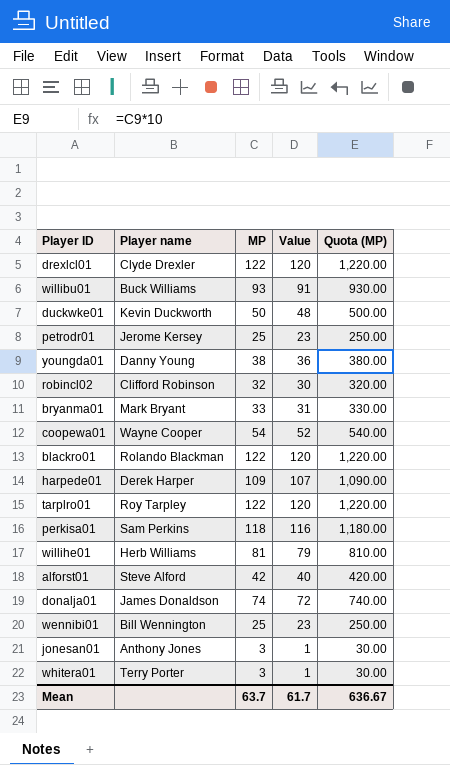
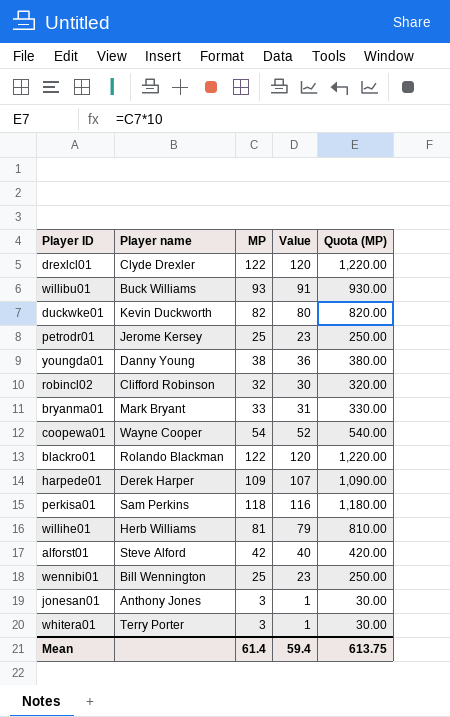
row tarplro01: Roy Tarpley | 122 | 120 | 1,220.00 -> none
row donalja01: James Donaldson | 74 | 72 | 740.00 -> none
duckwke01 | MP: 50 -> 82
duckwke01 | Value: 48 -> 80
duckwke01 | Quota (MP): 500.00 -> 820.00
Mean | MP: 63.7 -> 61.4
Mean | Value: 61.7 -> 59.4
Mean | Quota (MP): 636.67 -> 613.75

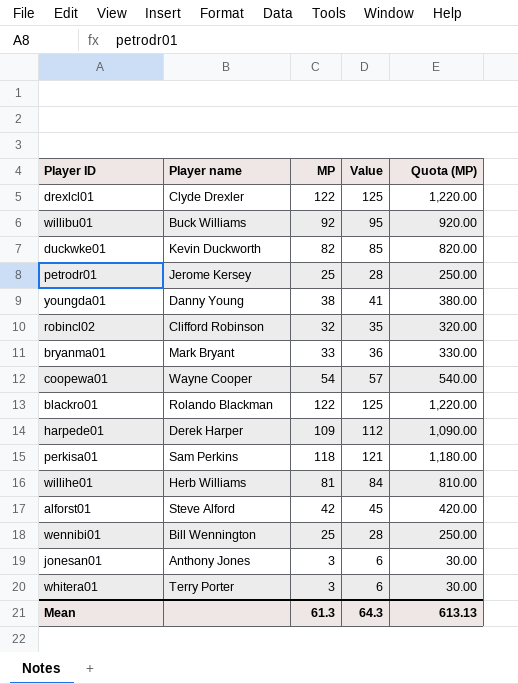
column Value | formula: [MP] - 2 -> [MP] + 3
willibu01 | MP: 93 -> 92
willibu01 | Quota (MP): 930.00 -> 920.00
Mean | MP: 61.4 -> 61.3
Mean | Value: 59.4 -> 64.3
Mean | Quota (MP): 613.75 -> 613.13

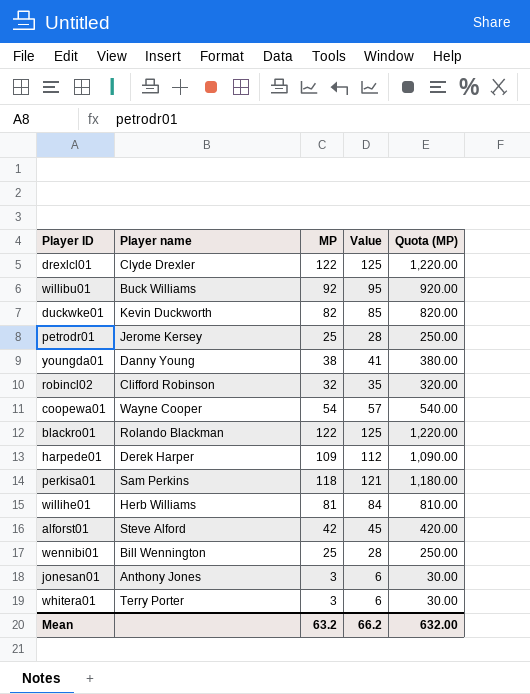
row bryanma01: Mark Bryant | 33 | 36 | 330.00 -> none
Mean | MP: 61.3 -> 63.2
Mean | Value: 64.3 -> 66.2
Mean | Quota (MP): 613.13 -> 632.00

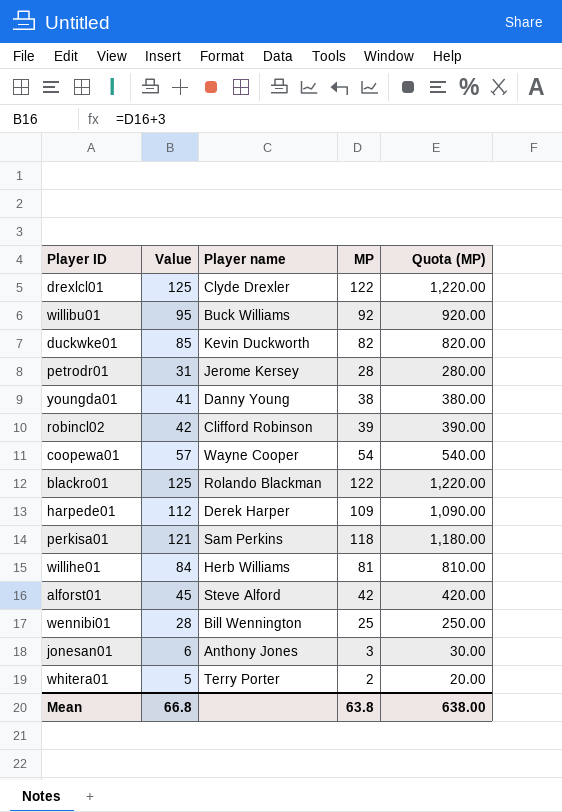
column Value | position: 4 -> 2
petrodr01 | Value: 28 -> 31
petrodr01 | MP: 25 -> 28
petrodr01 | Quota (MP): 250.00 -> 280.00
robincl02 | Value: 35 -> 42
robincl02 | MP: 32 -> 39
robincl02 | Quota (MP): 320.00 -> 390.00
whitera01 | Value: 6 -> 5
whitera01 | MP: 3 -> 2
whitera01 | Quota (MP): 30.00 -> 20.00
Mean | Value: 66.2 -> 66.8
Mean | MP: 63.2 -> 63.8
Mean | Quota (MP): 632.00 -> 638.00

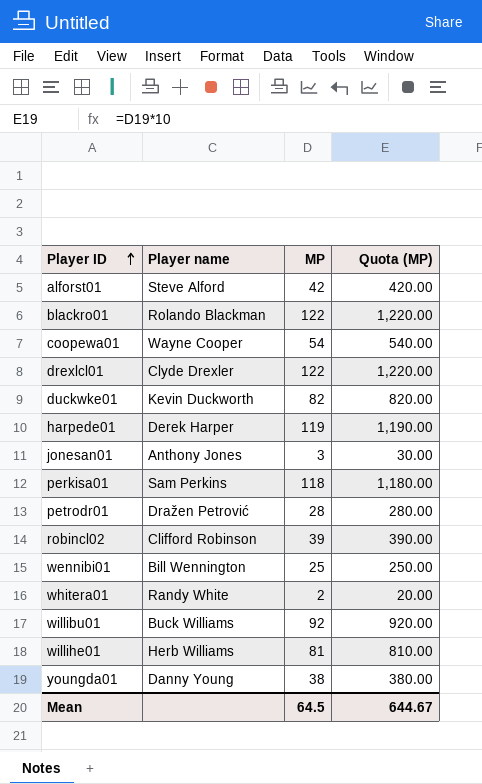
row order: none -> Player ID ascending
column Value | formula: [MP] + 3 -> none
harpede01 | MP: 109 -> 119
harpede01 | Quota (MP): 1,090.00 -> 1,190.00
petrodr01 | Player name: Jerome Kersey -> Dražen Petrović
whitera01 | Player name: Terry Porter -> Randy White
Mean | MP: 63.8 -> 64.5
Mean | Quota (MP): 638.00 -> 644.67

